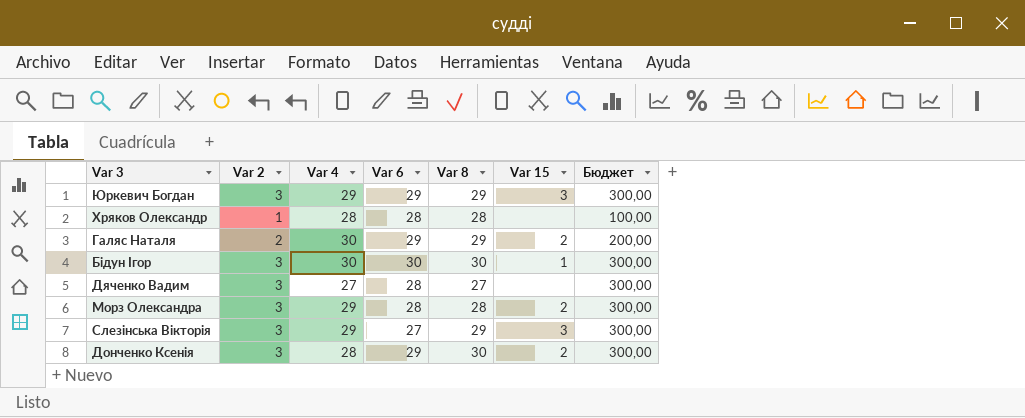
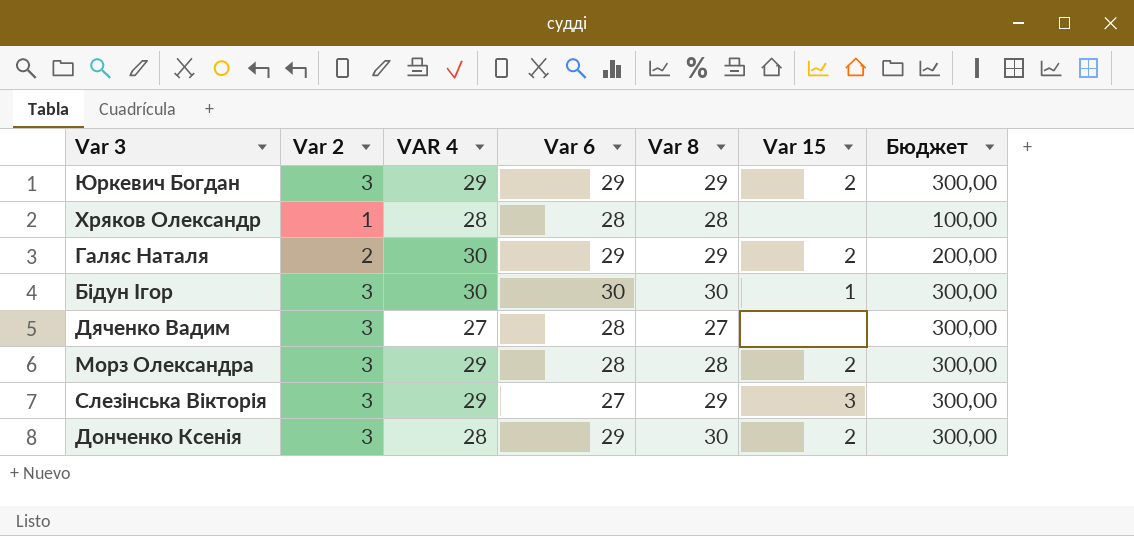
column name: Var 4 -> VAR 4
Юркевич Богдан | Var 15: 3 -> 2

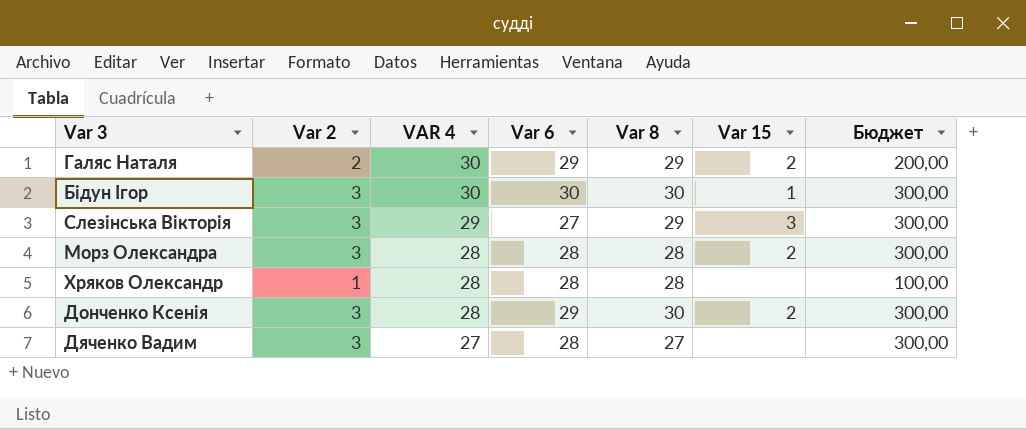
row order: none -> VAR 4 descending
row Юркевич Богдан: 3 | 29 | 29 | 29 | 2 | 300,00 -> none
Морз Олександра | VAR 4: 29 -> 28

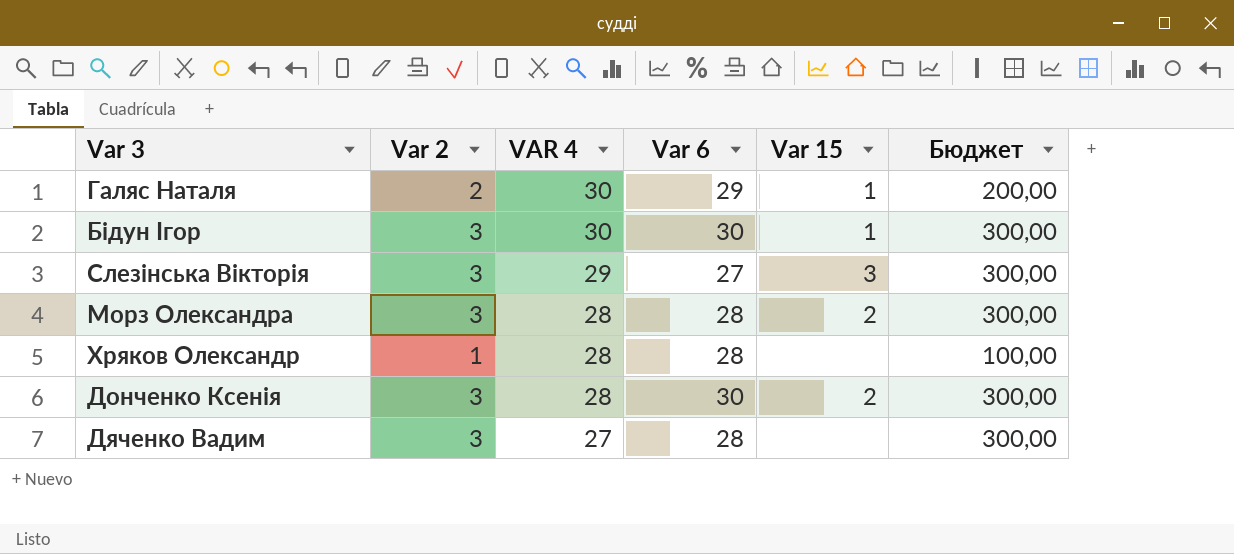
column Var 8 | position: 5 -> none
Галяс Наталя | Var 15: 2 -> 1
Донченко Ксенія | Var 6: 29 -> 30

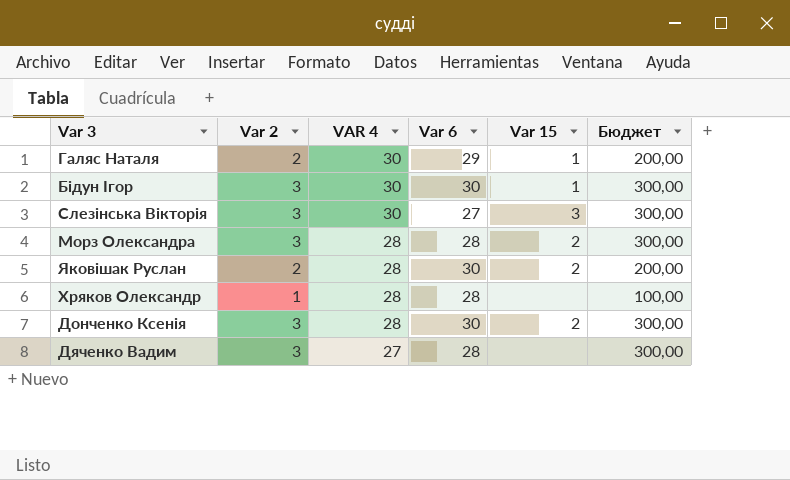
Слезінська Вікторія | VAR 4: 29 -> 30
row Яковішак Руслан: none -> 2 | 28 | 30 | 2 | 200,00

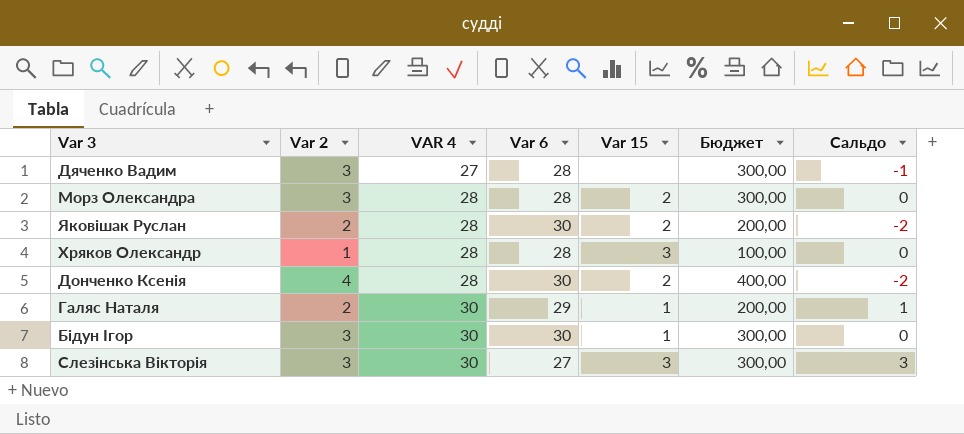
row order: VAR 4 descending -> VAR 4 ascending
column Сальдо | formula: none -> [VAR 4] - [Var 6]
Хряков Олександр | Var 15: none -> 3
Донченко Ксенія | Var 2: 3 -> 4
Донченко Ксенія | Бюджет: 300,00 -> 400,00

